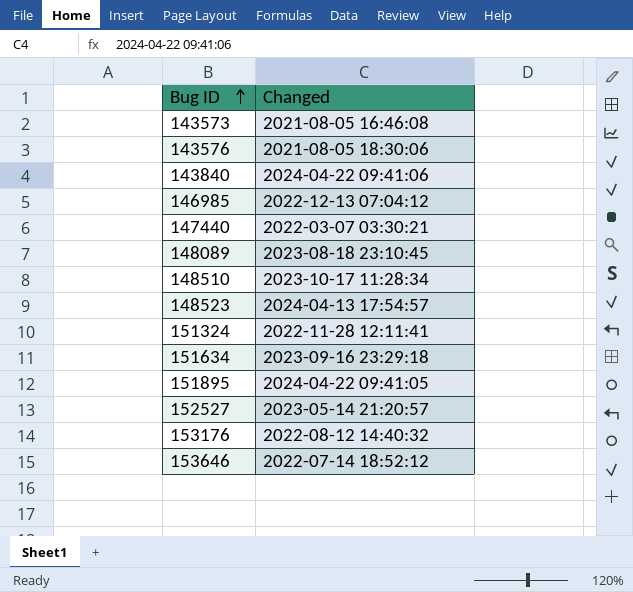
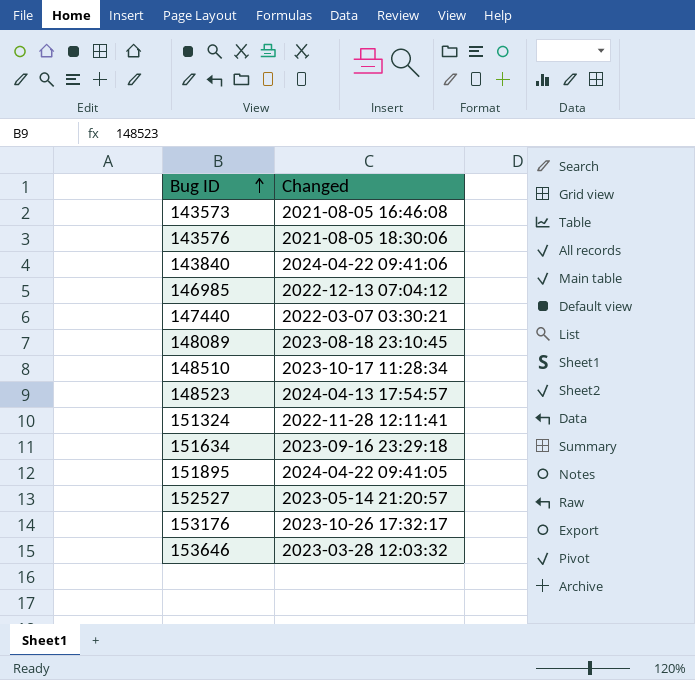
153176 | Changed: 2022-08-12 14:40:32 -> 2023-10-26 17:32:17
153646 | Changed: 2022-07-14 18:52:12 -> 2023-03-28 12:03:32

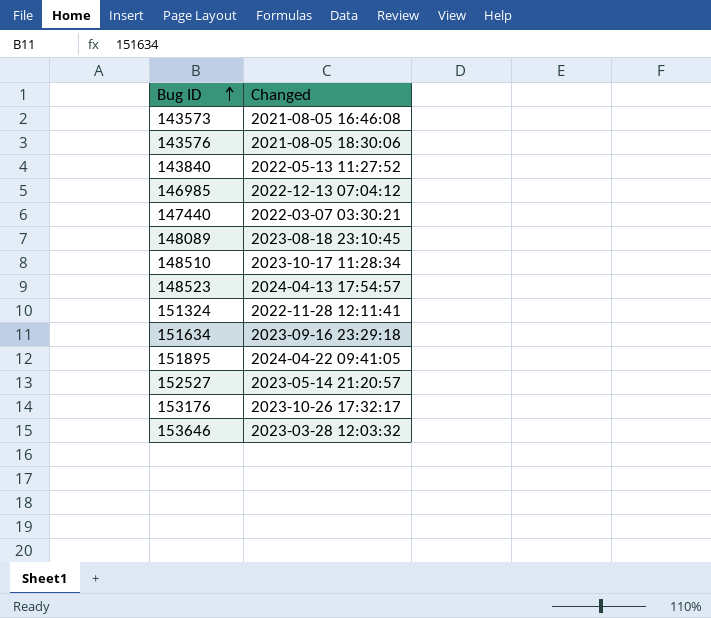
143840 | Changed: 2024-04-22 09:41:06 -> 2022-05-13 11:27:52

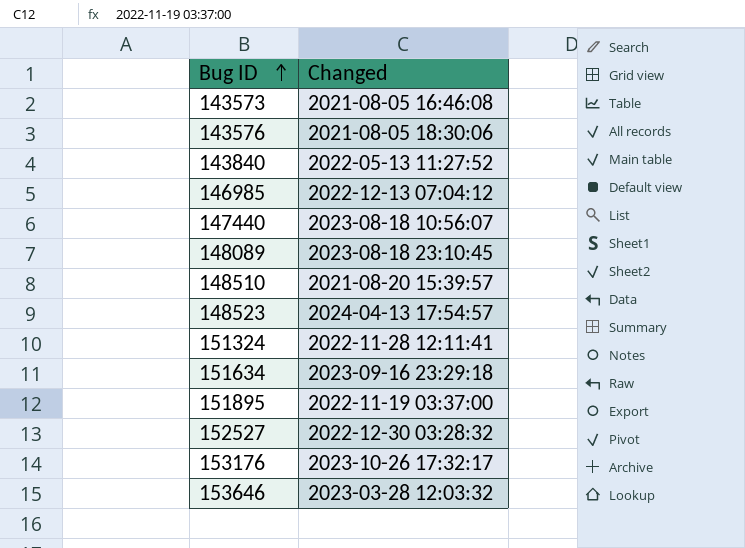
147440 | Changed: 2022-03-07 03:30:21 -> 2023-08-18 10:56:07
148510 | Changed: 2023-10-17 11:28:34 -> 2021-08-20 15:39:57
151895 | Changed: 2024-04-22 09:41:05 -> 2022-11-19 03:37:00
152527 | Changed: 2023-05-14 21:20:57 -> 2022-12-30 03:28:32

